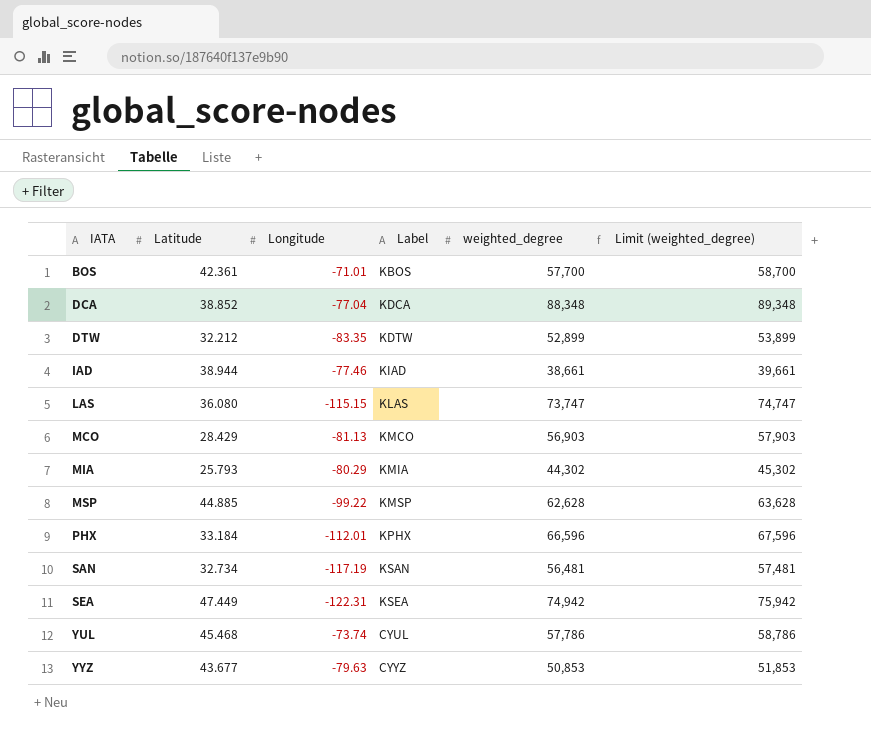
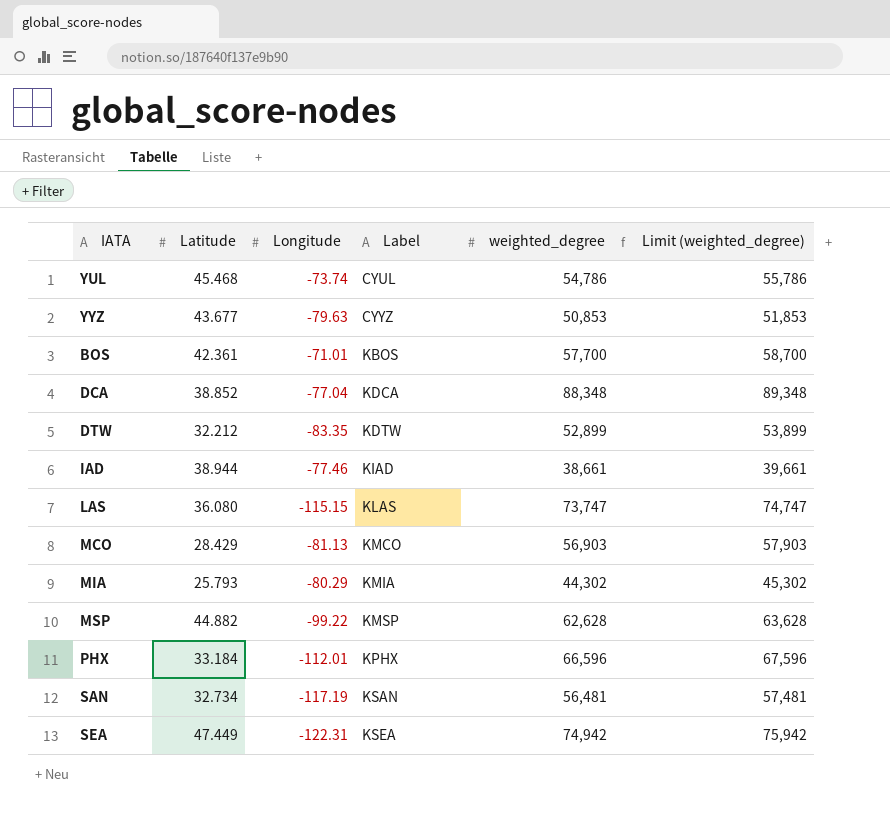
row order: IATA ascending -> Label ascending
YUL | weighted_degree: 57,786 -> 54,786
YUL | Limit (weighted_degree): 58,786 -> 55,786
MSP | Latitude: 44.885 -> 44.882

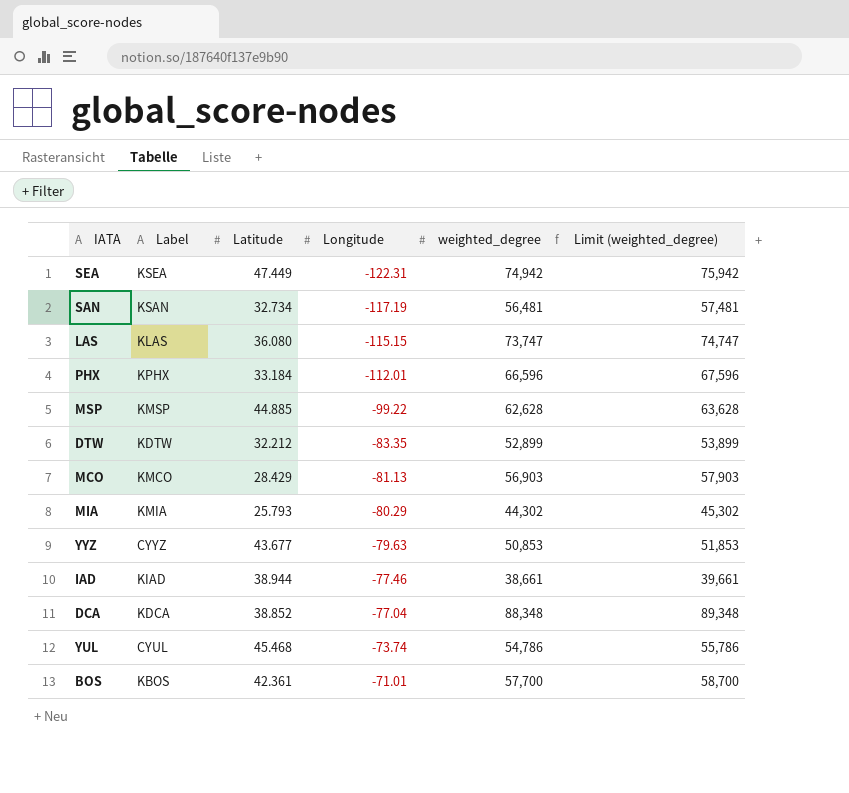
row order: Label ascending -> Longitude ascending
column Label | position: 4 -> 2
MSP | Latitude: 44.882 -> 44.885

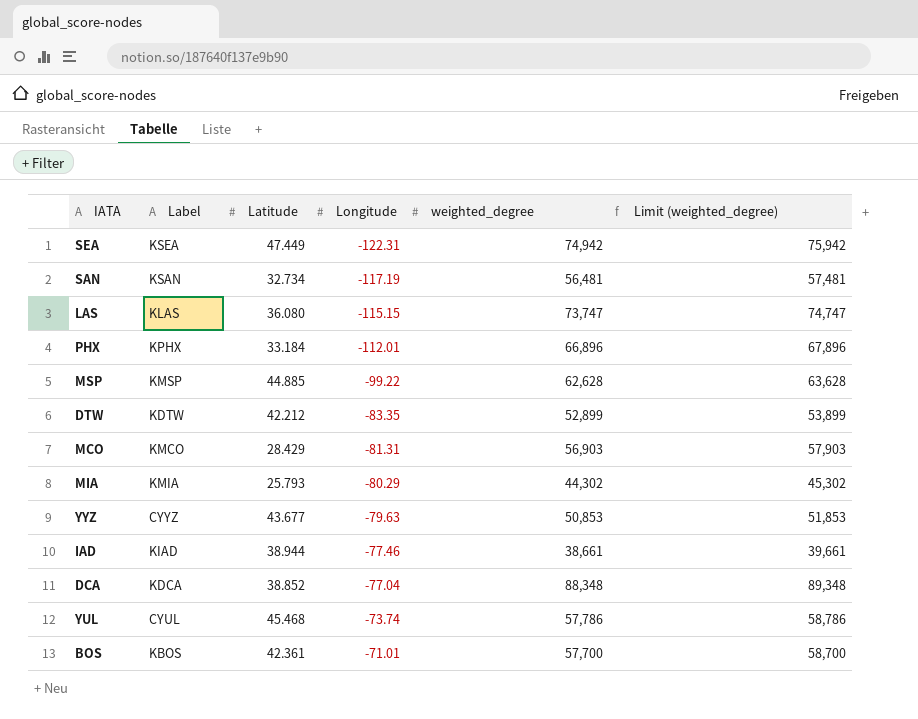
PHX | weighted_degree: 66,596 -> 66,896
PHX | Limit (weighted_degree): 67,596 -> 67,896
DTW | Latitude: 32.212 -> 42.212
MCO | Longitude: -81.13 -> -81.31
YUL | weighted_degree: 54,786 -> 57,786
YUL | Limit (weighted_degree): 55,786 -> 58,786

